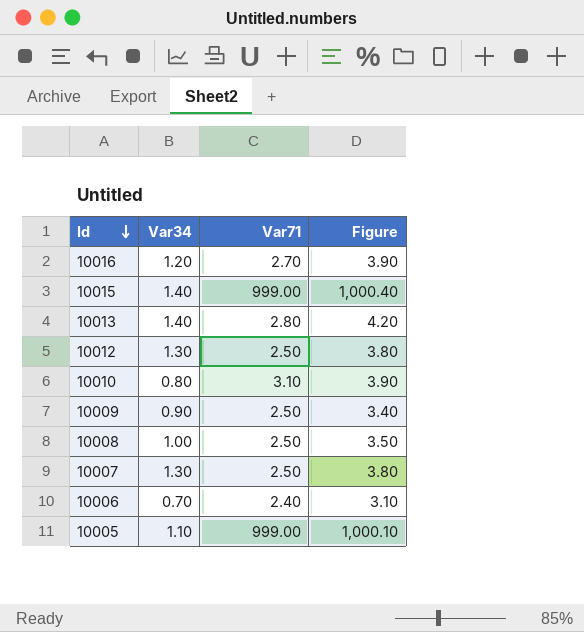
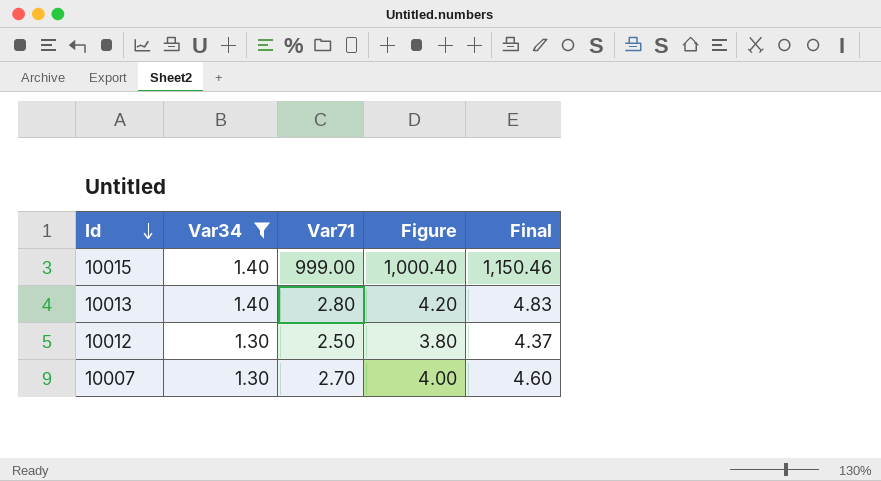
filter: none -> Var34 >= 1.30
column Final | formula: none -> [Figure] * 1.15
10007 | Var71: 2.50 -> 2.70
10007 | Figure: 3.80 -> 4.00

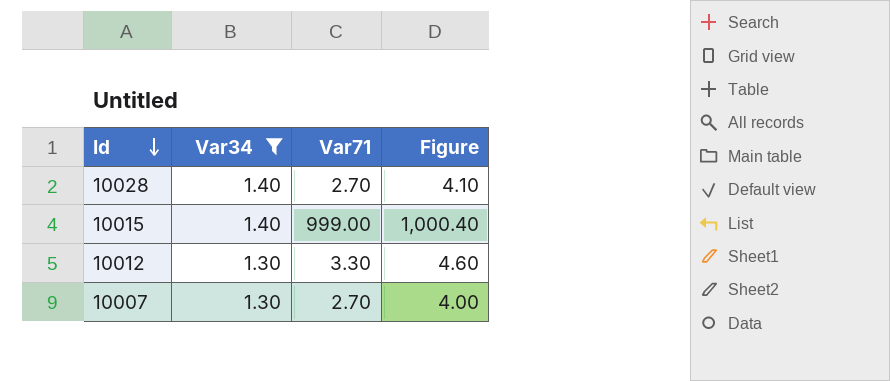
column Final | formula: [Figure] * 1.15 -> none
row 10013: 1.40 | 2.80 | 4.20 | 4.83 -> none
row 10028: none -> 1.40 | 2.70 | 4.10
10012 | Var71: 2.50 -> 3.30
10012 | Figure: 3.80 -> 4.60

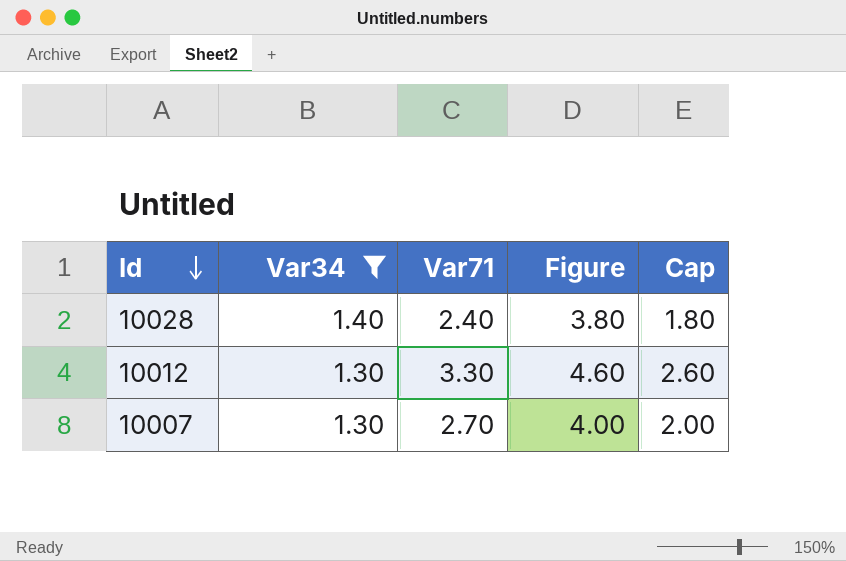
column Cap | formula: none -> [Figure] - 2
row 10015: 1.40 | 999.00 | 1,000.40 -> none
10028 | Var71: 2.70 -> 2.40
10028 | Figure: 4.10 -> 3.80

